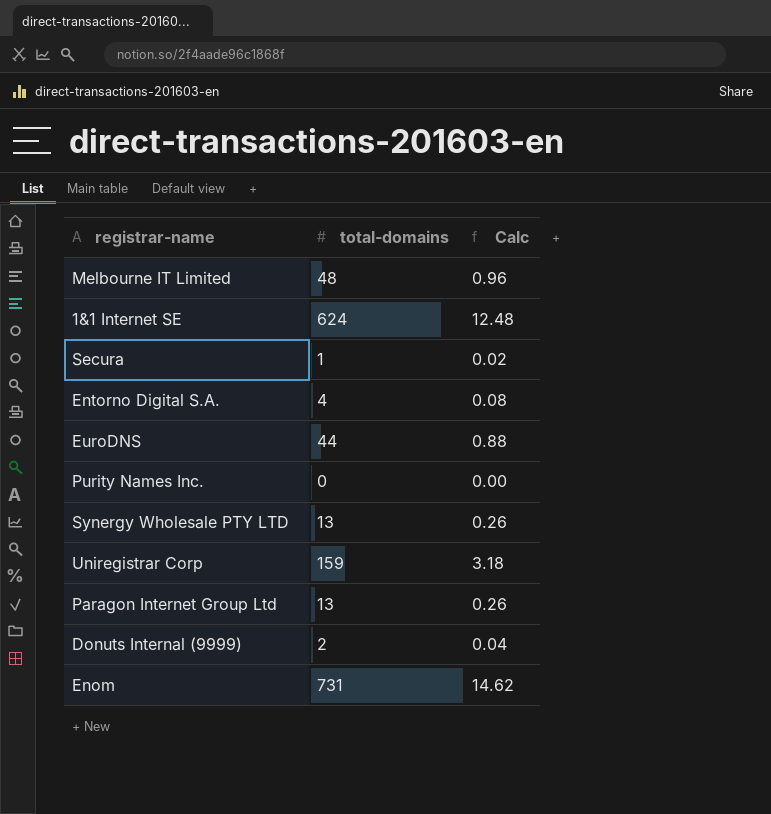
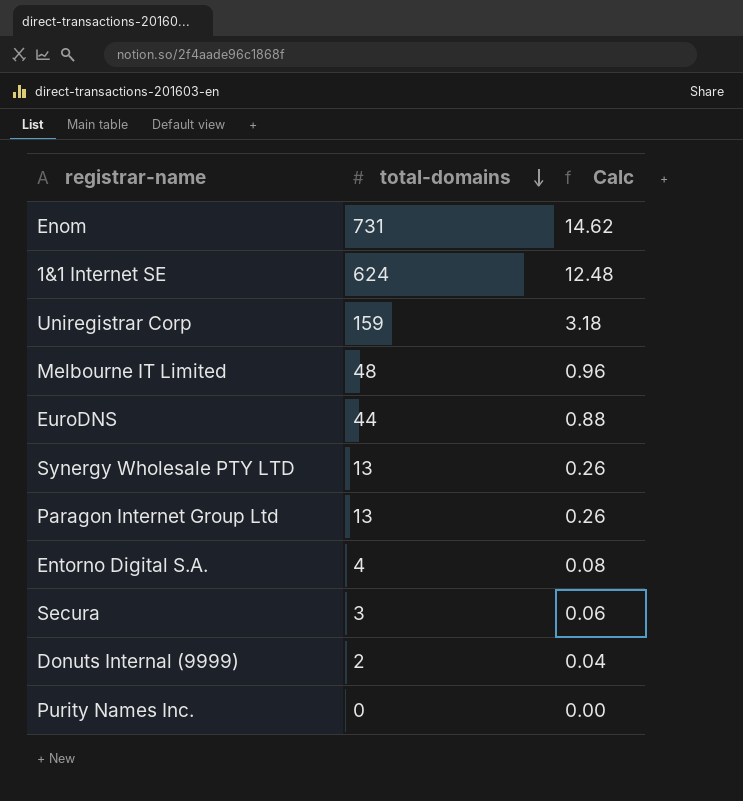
row order: none -> total-domains descending
Secura | total-domains: 1 -> 3
Secura | Calc: 0.02 -> 0.06

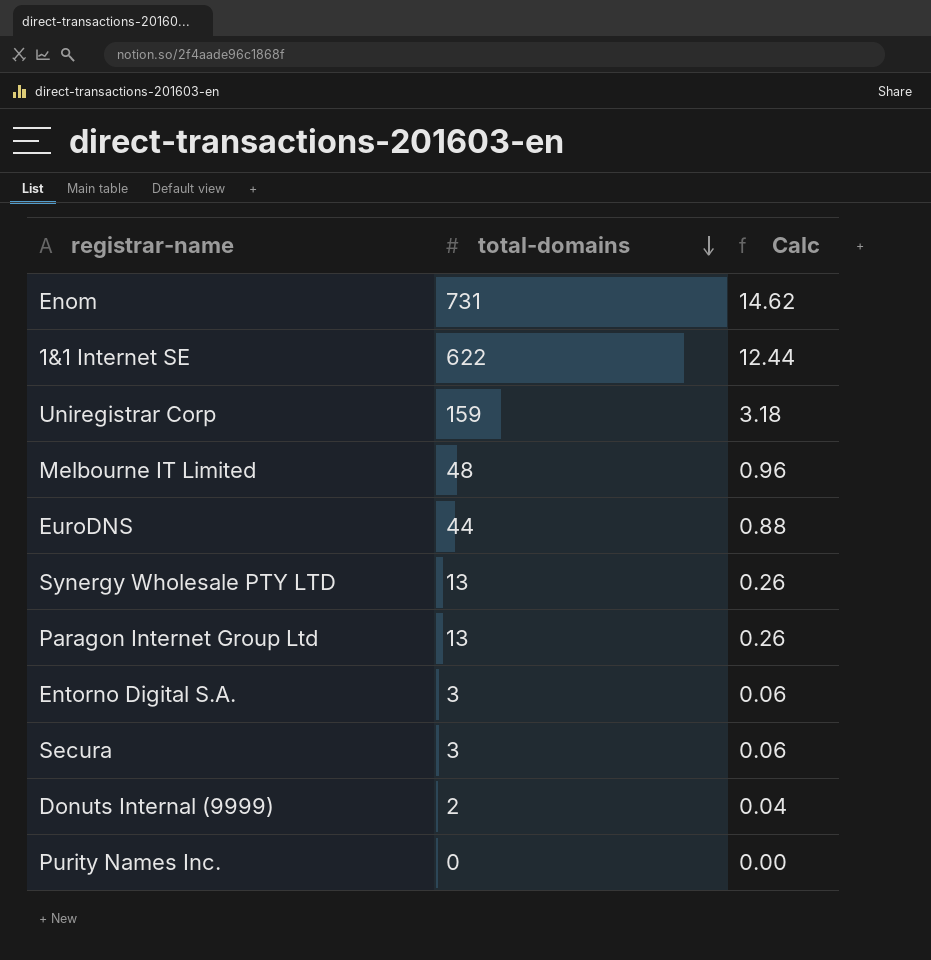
1&1 Internet SE | total-domains: 624 -> 622
1&1 Internet SE | Calc: 12.48 -> 12.44
Entorno Digital S.A. | total-domains: 4 -> 3
Entorno Digital S.A. | Calc: 0.08 -> 0.06

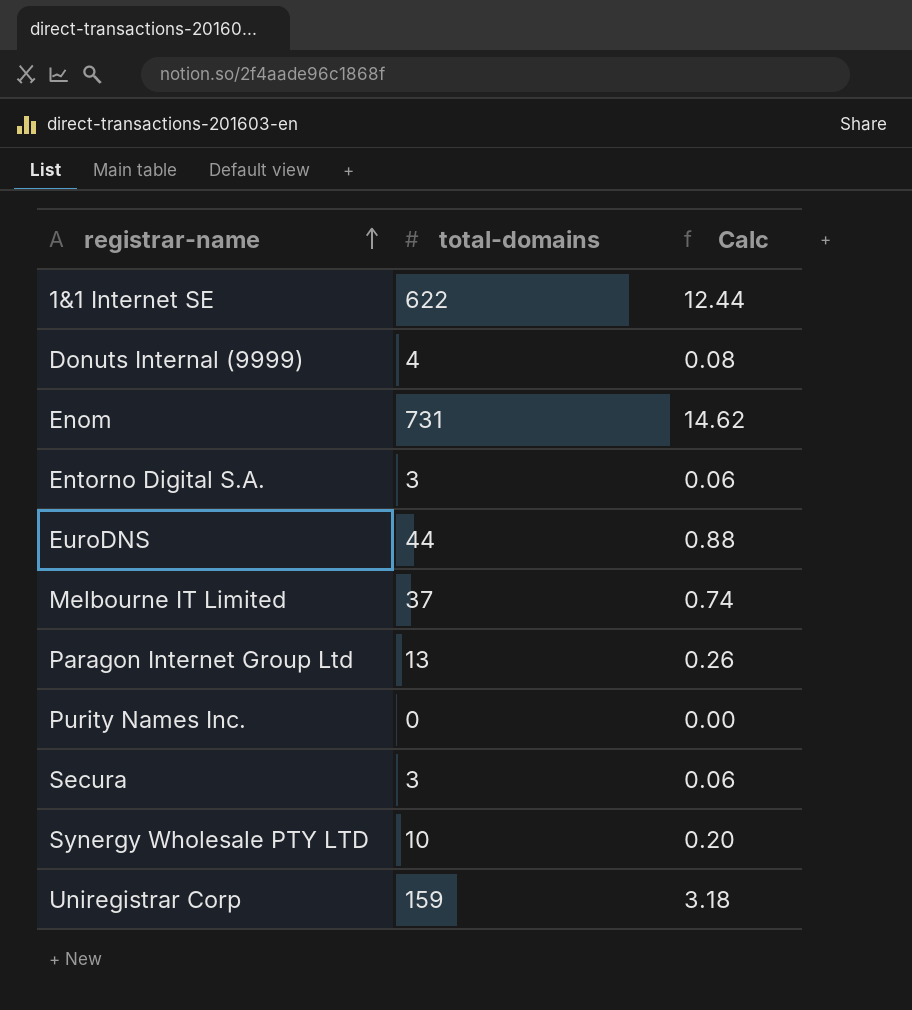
row order: total-domains descending -> registrar-name ascending
Donuts Internal (9999) | total-domains: 2 -> 4
Donuts Internal (9999) | Calc: 0.04 -> 0.08
Melbourne IT Limited | total-domains: 48 -> 37
Melbourne IT Limited | Calc: 0.96 -> 0.74
Synergy Wholesale PTY LTD | total-domains: 13 -> 10
Synergy Wholesale PTY LTD | Calc: 0.26 -> 0.20

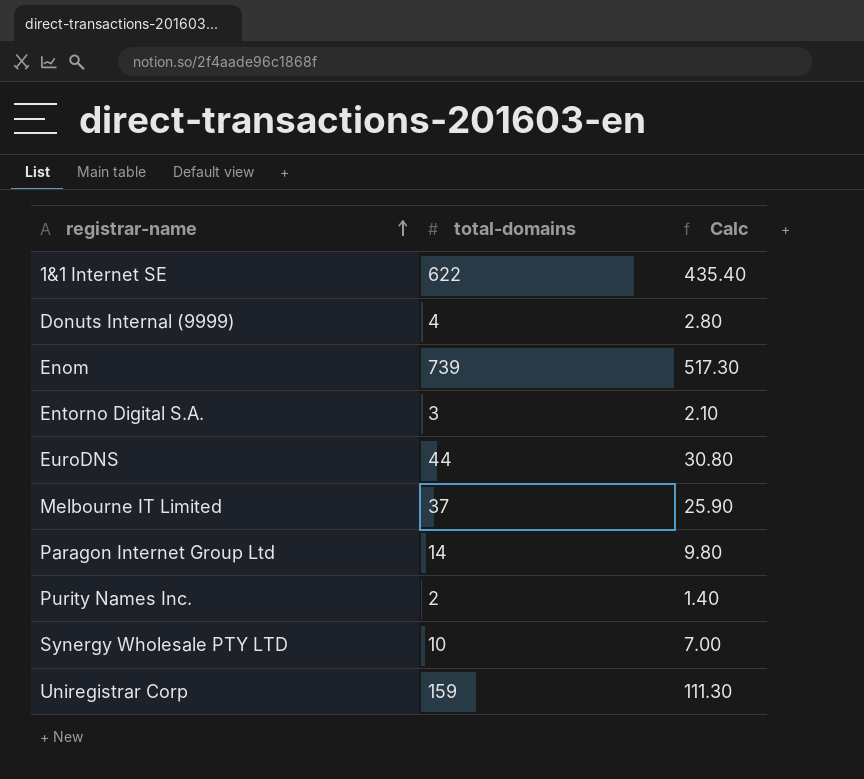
column Calc | formula: [total-domains] * 0.02 -> [total-domains] * 0.7
row Secura: 3 | 0.06 -> none
Enom | total-domains: 731 -> 739
Paragon Internet Group Ltd | total-domains: 13 -> 14
Purity Names Inc. | total-domains: 0 -> 2

